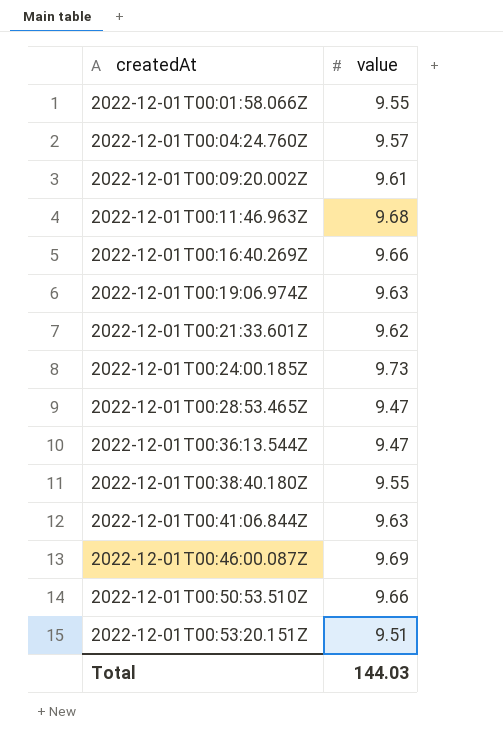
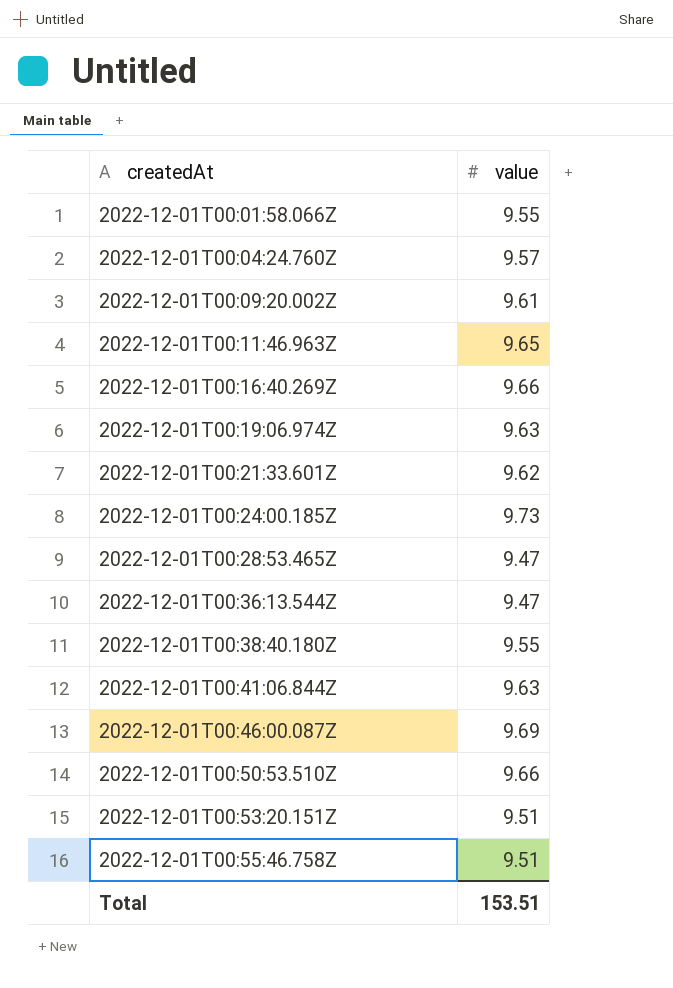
2022-12-01T00:11:46.963Z | value: 9.68 -> 9.65
row 2022-12-01T00:55:46.758Z: none -> 9.51
Total | value: 144.03 -> 153.51

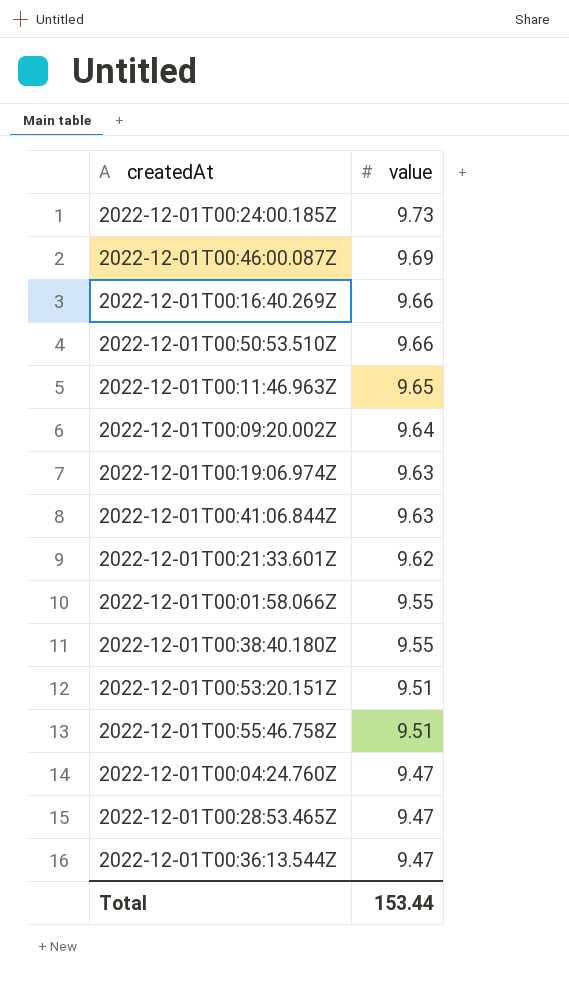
row order: createdAt ascending -> value descending
2022-12-01T00:09:20.002Z | value: 9.61 -> 9.64
2022-12-01T00:04:24.760Z | value: 9.57 -> 9.47
Total | value: 153.51 -> 153.44

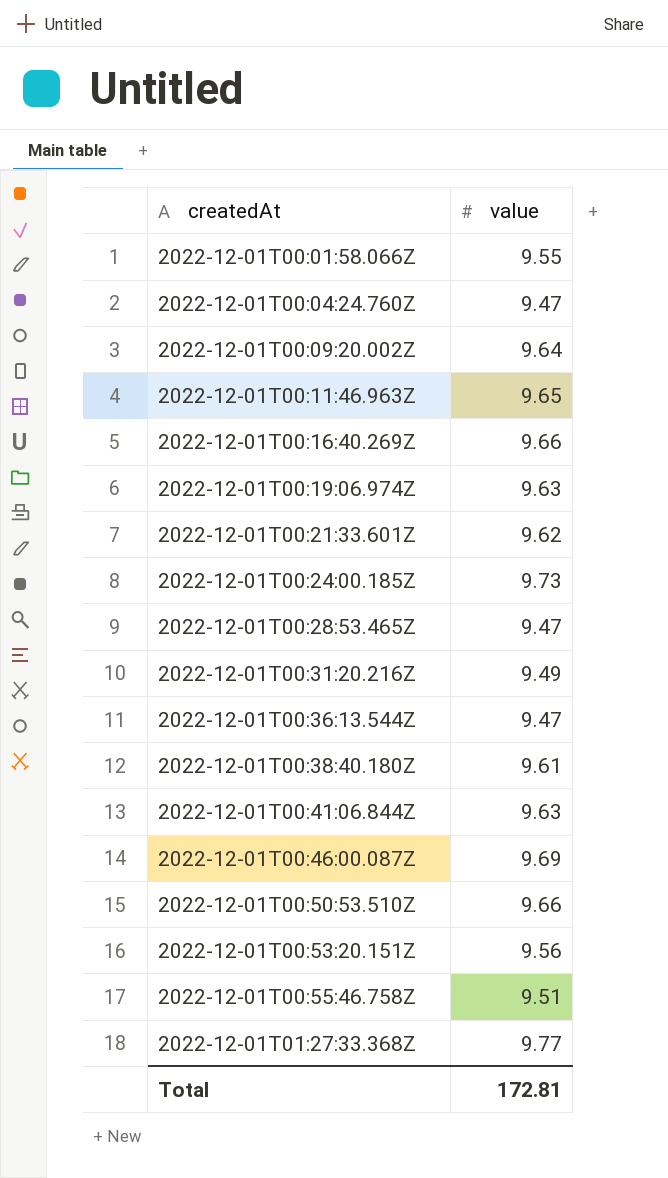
row order: value descending -> createdAt ascending
row 2022-12-01T00:31:20.216Z: none -> 9.49
2022-12-01T00:38:40.180Z | value: 9.55 -> 9.61
2022-12-01T00:53:20.151Z | value: 9.51 -> 9.56
row 2022-12-01T01:27:33.368Z: none -> 9.77
Total | value: 153.44 -> 172.81

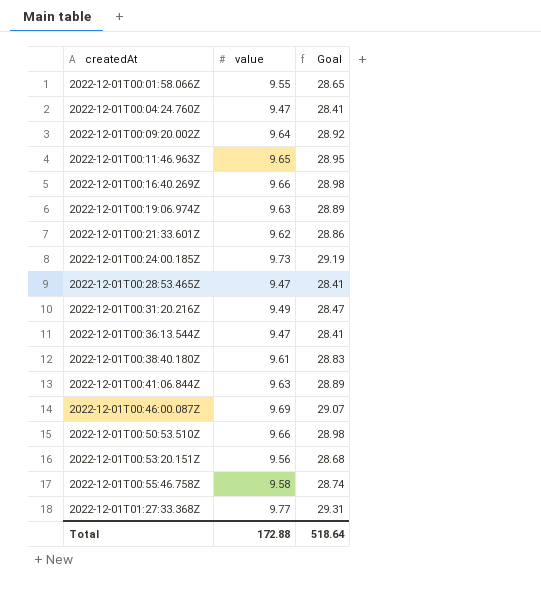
column Goal | formula: none -> [value] * 3
2022-12-01T00:55:46.758Z | value: 9.51 -> 9.58
Total | value: 172.81 -> 172.88

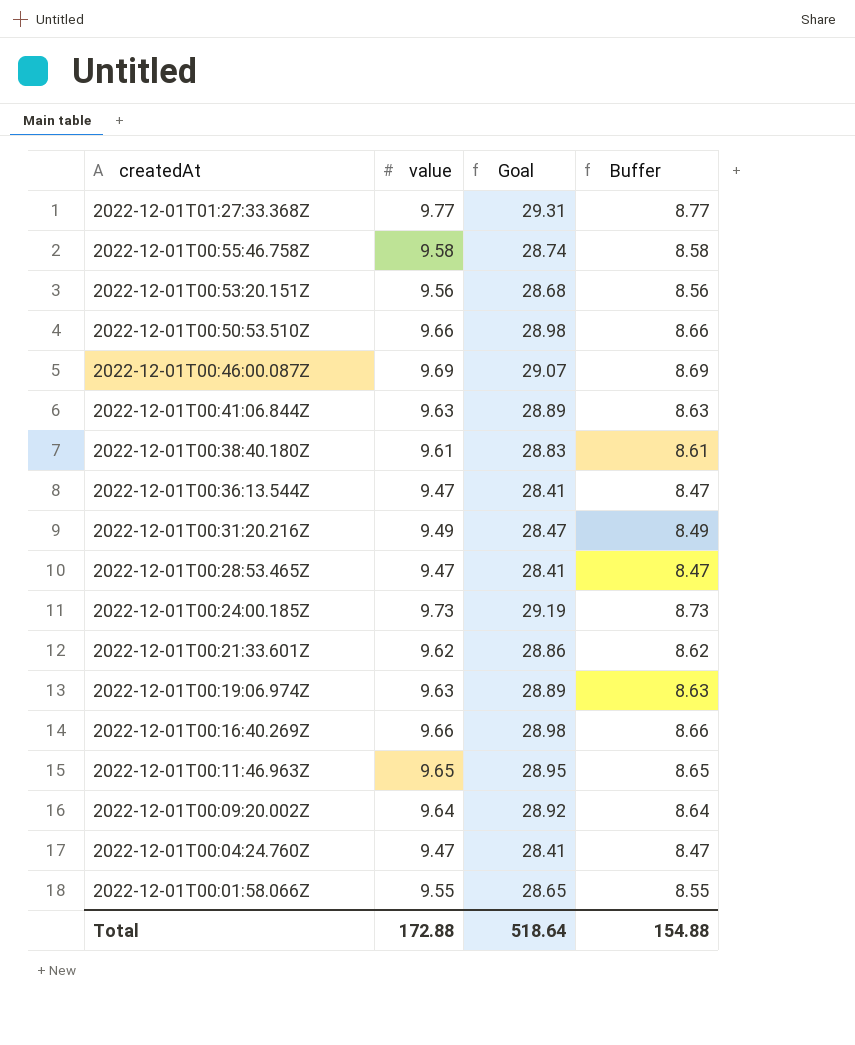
row order: createdAt ascending -> createdAt descending
column Buffer | formula: none -> [value] - 1

